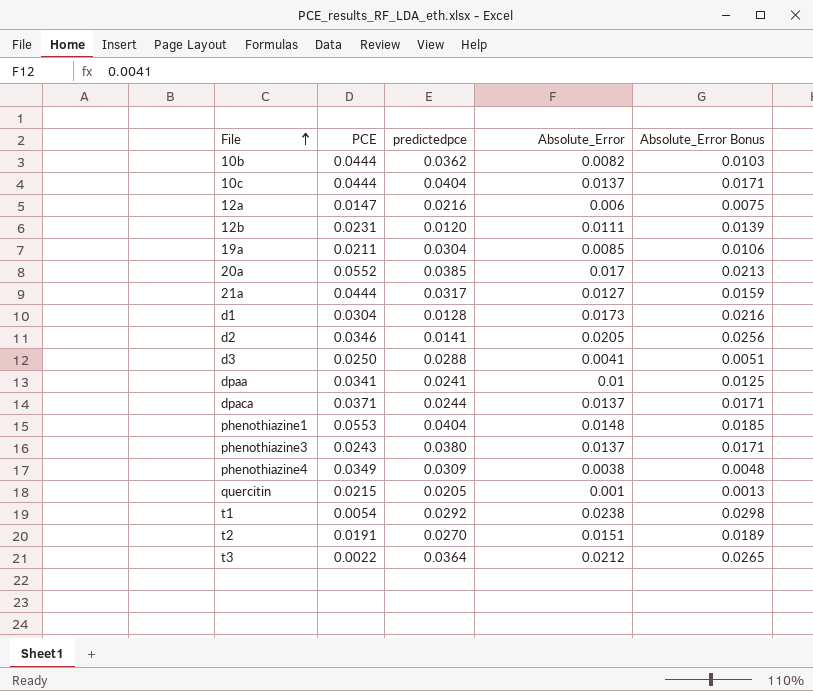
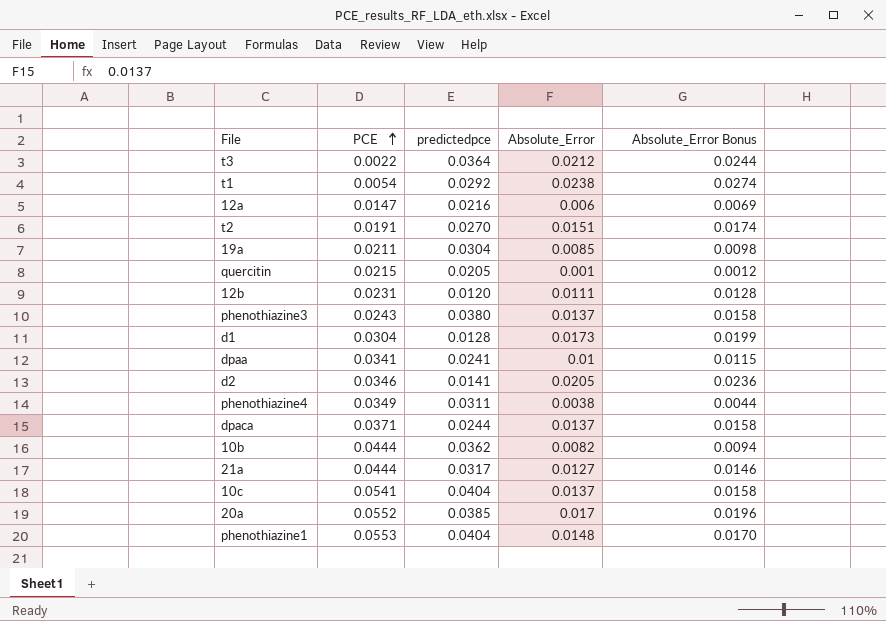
row order: File ascending -> PCE ascending
column Absolute_Error Bonus | formula: [Absolute_Error] * 1.25 -> [Absolute_Error] * 1.15
row d3: 0.0250 | 0.0288 | 0.0041 | 0.0051 -> none
phenothiazine4 | predictedpce: 0.0309 -> 0.0311
10c | PCE: 0.0444 -> 0.0541

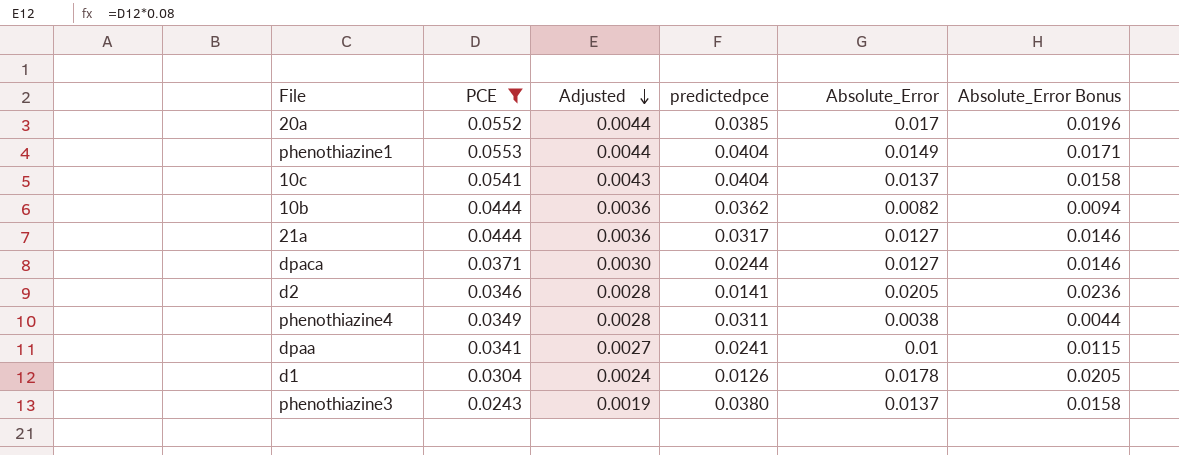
filter: none -> PCE >= 0.0243
row order: PCE ascending -> Adjusted descending
column Adjusted | formula: none -> [PCE] * 0.08
phenothiazine1 | Absolute_Error: 0.0148 -> 0.0149
phenothiazine1 | Absolute_Error Bonus: 0.0170 -> 0.0171
dpaca | Absolute_Error: 0.0137 -> 0.0127
dpaca | Absolute_Error Bonus: 0.0158 -> 0.0146
d1 | predictedpce: 0.0128 -> 0.0126
d1 | Absolute_Error: 0.0173 -> 0.0178
d1 | Absolute_Error Bonus: 0.0199 -> 0.0205

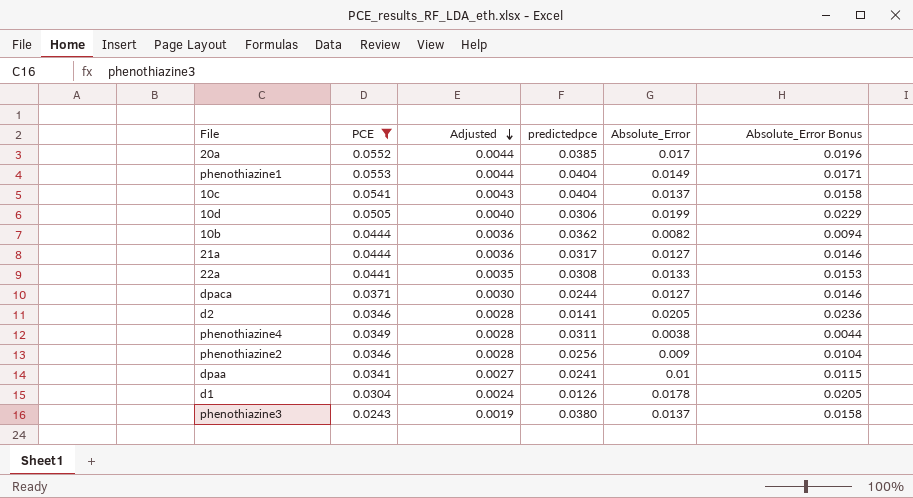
row 10d: none -> 0.0505 | 0.0040 | 0.0306 | 0.0199 | 0.0229
row 22a: none -> 0.0441 | 0.0035 | 0.0308 | 0.0133 | 0.0153
row phenothiazine2: none -> 0.0346 | 0.0028 | 0.0256 | 0.009 | 0.0104

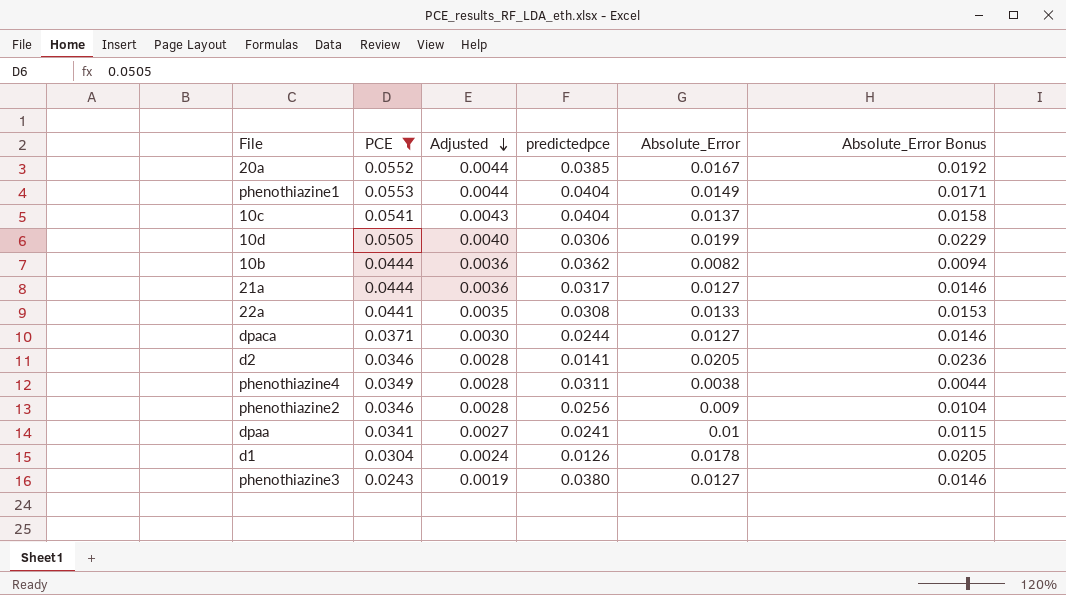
20a | Absolute_Error: 0.017 -> 0.0167
20a | Absolute_Error Bonus: 0.0196 -> 0.0192
phenothiazine3 | Absolute_Error: 0.0137 -> 0.0127
phenothiazine3 | Absolute_Error Bonus: 0.0158 -> 0.0146

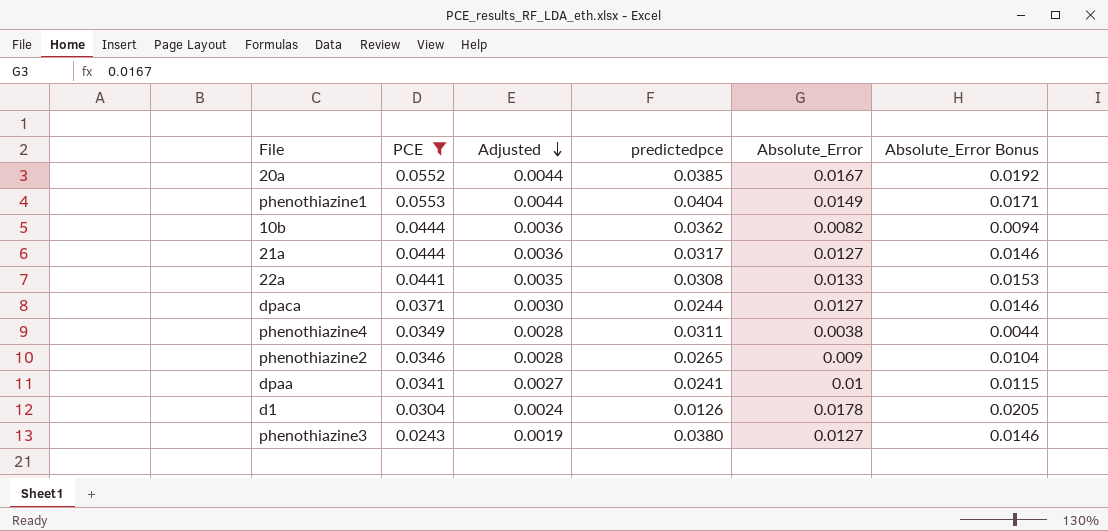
row 10c: 0.0541 | 0.0043 | 0.0404 | 0.0137 | 0.0158 -> none
row 10d: 0.0505 | 0.0040 | 0.0306 | 0.0199 | 0.0229 -> none
row d2: 0.0346 | 0.0028 | 0.0141 | 0.0205 | 0.0236 -> none
phenothiazine2 | predictedpce: 0.0256 -> 0.0265

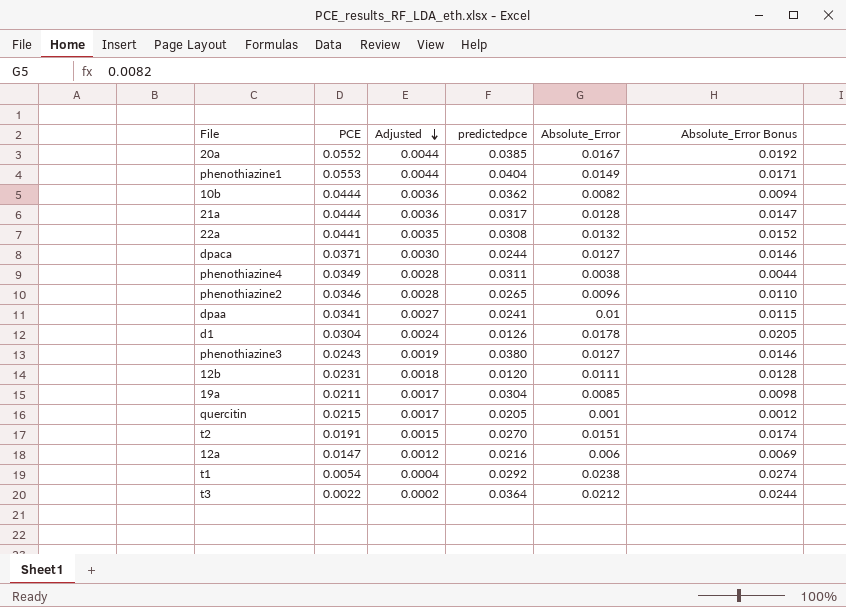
filter: PCE >= 0.0243 -> none
21a | Absolute_Error: 0.0127 -> 0.0128
21a | Absolute_Error Bonus: 0.0146 -> 0.0147
22a | Absolute_Error: 0.0133 -> 0.0132
22a | Absolute_Error Bonus: 0.0153 -> 0.0152
phenothiazine2 | Absolute_Error: 0.009 -> 0.0096
phenothiazine2 | Absolute_Error Bonus: 0.0104 -> 0.0110

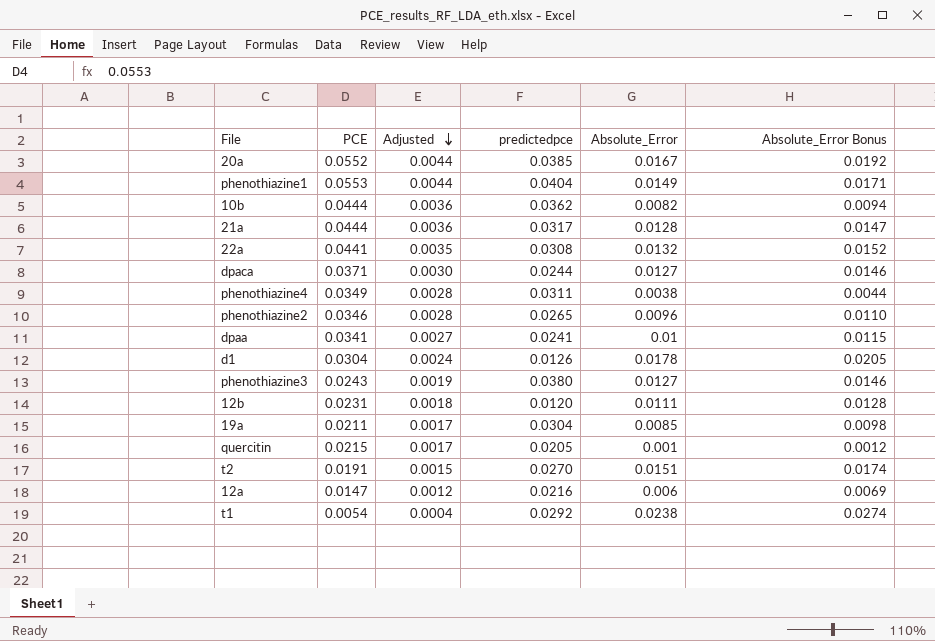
row t3: 0.0022 | 0.0002 | 0.0364 | 0.0212 | 0.0244 -> none

